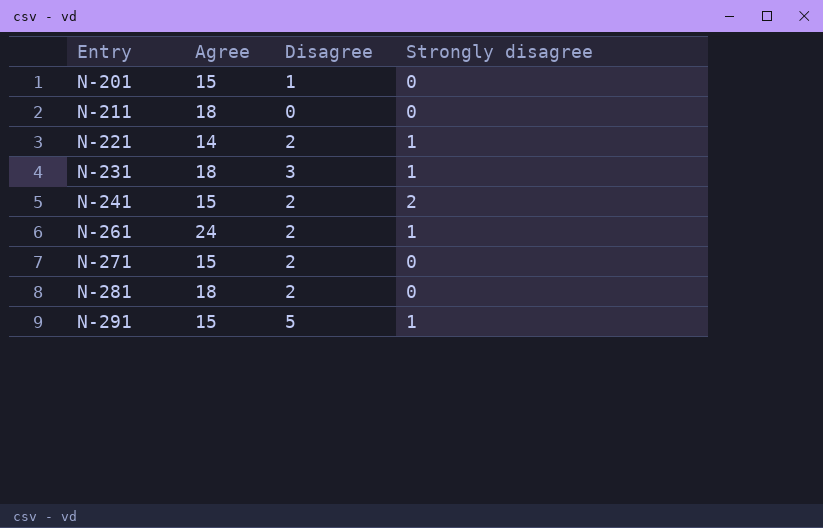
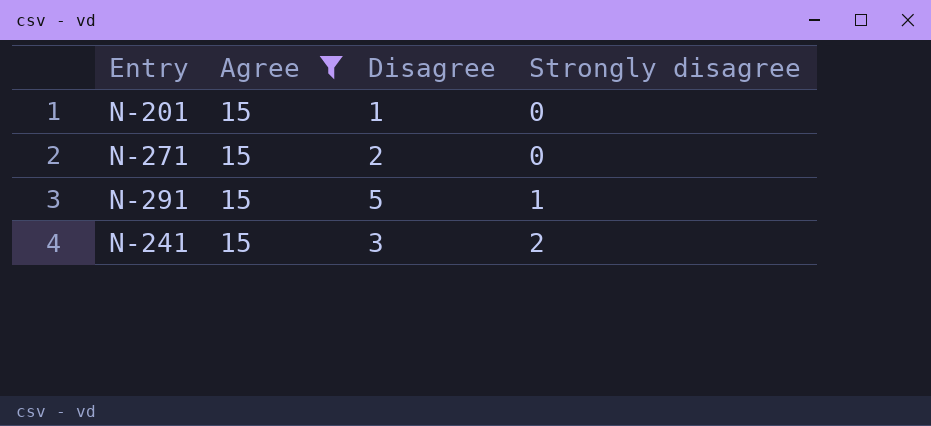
filter: none -> Agree = 15
row order: Entry ascending -> Strongly disagree ascending
N-241 | Disagree: 2 -> 3

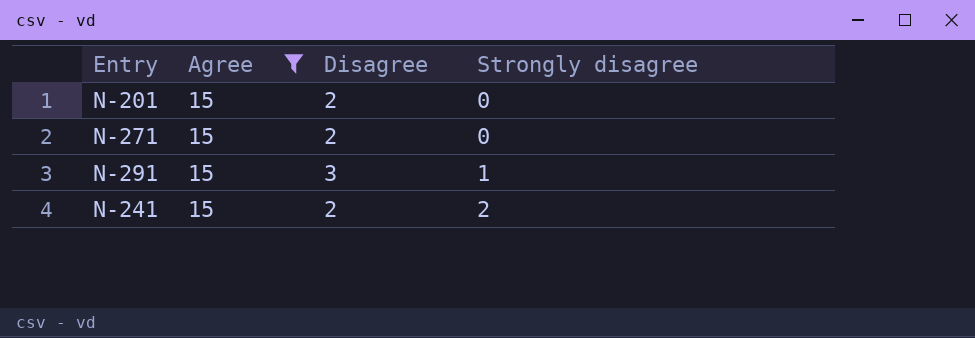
N-201 | Disagree: 1 -> 2
N-291 | Disagree: 5 -> 3
N-241 | Disagree: 3 -> 2

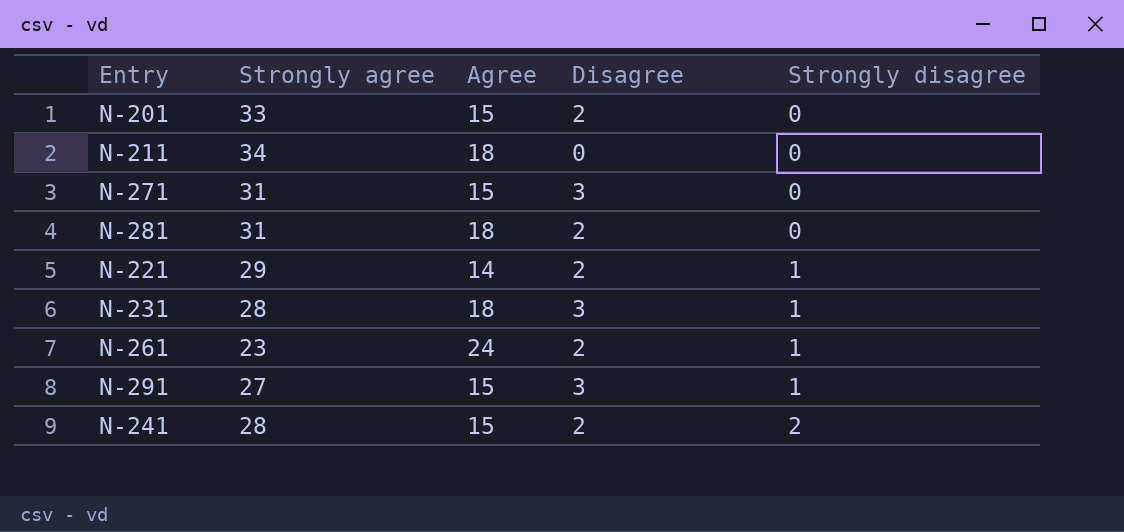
filter: Agree = 15 -> none
column Strongly agree | position: none -> 2
N-271 | Disagree: 2 -> 3

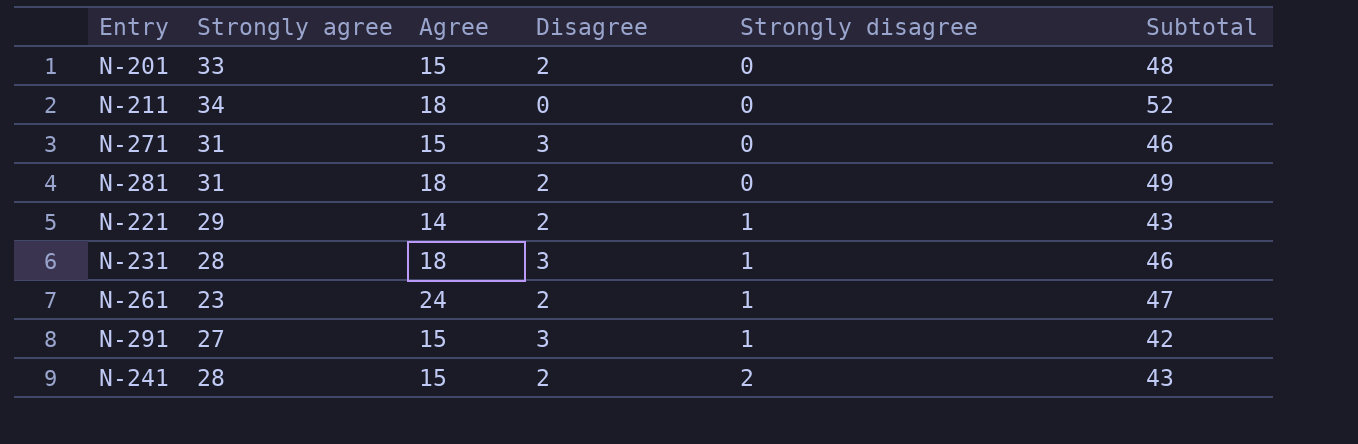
column Subtotal | formula: none -> [Strongly agree] + [Agree]

